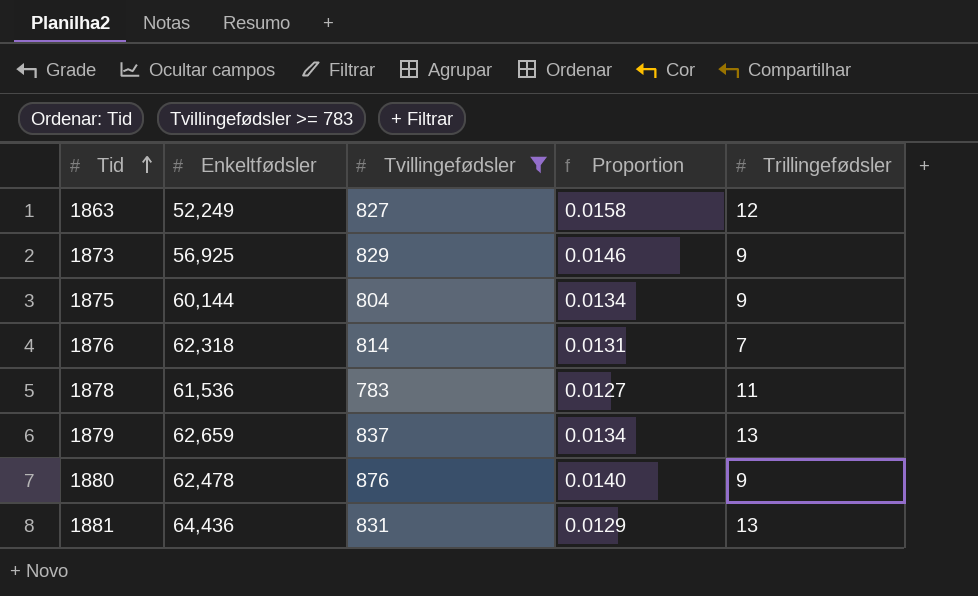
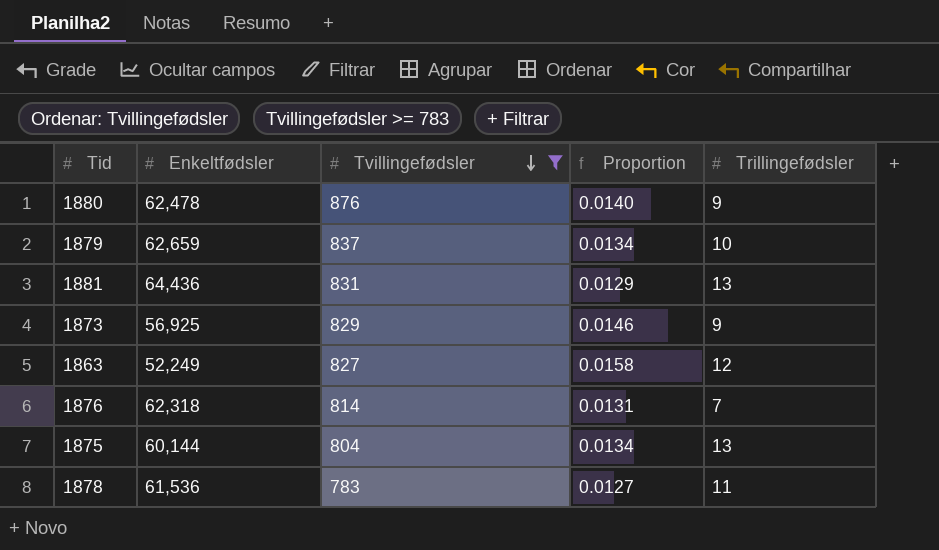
row order: Tid ascending -> Tvillingefødsler descending
1879 | Trillingefødsler: 13 -> 10
1875 | Trillingefødsler: 9 -> 13

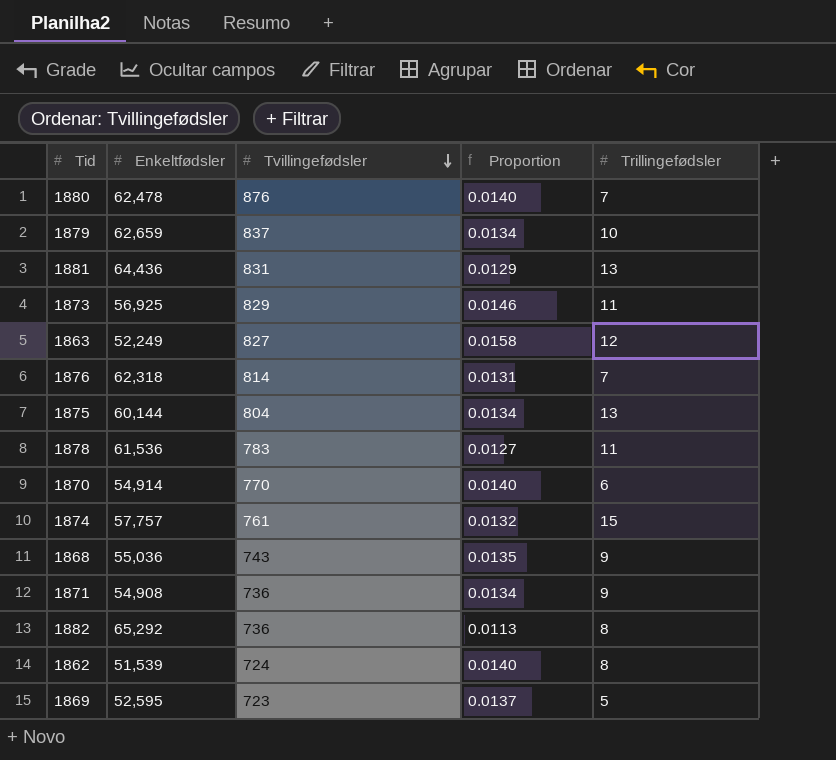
filter: Tvillingefødsler >= 783 -> none
1880 | Trillingefødsler: 9 -> 7
1873 | Trillingefødsler: 9 -> 11

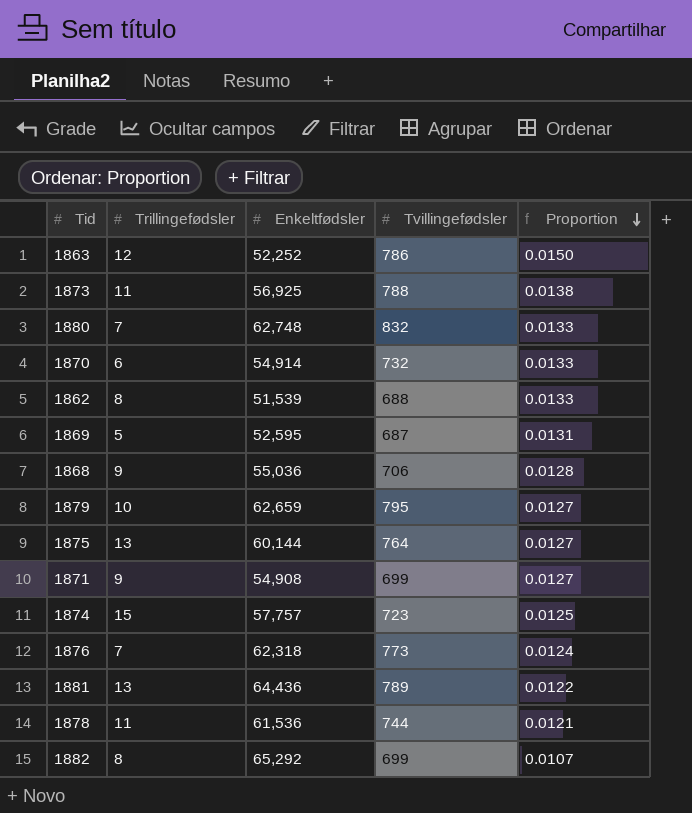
row order: Tvillingefødsler descending -> Proportion descending
column Trillingefødsler | position: 5 -> 2
1863 | Enkeltfødsler: 52,249 -> 52,252
1863 | Tvillingefødsler: 827 -> 786
1863 | Proportion: 0.0158 -> 0.0150
1873 | Tvillingefødsler: 829 -> 788
1873 | Proportion: 0.0146 -> 0.0138
1880 | Enkeltfødsler: 62,478 -> 62,748
1880 | Tvillingefødsler: 876 -> 832
1880 | Proportion: 0.0140 -> 0.0133
1870 | Tvillingefødsler: 770 -> 732
1870 | Proportion: 0.0140 -> 0.0133
1862 | Tvillingefødsler: 724 -> 688
1862 | Proportion: 0.0140 -> 0.0133
1869 | Tvillingefødsler: 723 -> 687
1869 | Proportion: 0.0137 -> 0.0131
1868 | Tvillingefødsler: 743 -> 706
1868 | Proportion: 0.0135 -> 0.0128
1879 | Tvillingefødsler: 837 -> 795
1879 | Proportion: 0.0134 -> 0.0127
1875 | Tvillingefødsler: 804 -> 764
1875 | Proportion: 0.0134 -> 0.0127
1871 | Tvillingefødsler: 736 -> 699
1871 | Proportion: 0.0134 -> 0.0127
1874 | Tvillingefødsler: 761 -> 723
1874 | Proportion: 0.0132 -> 0.0125
1876 | Tvillingefødsler: 814 -> 773
1876 | Proportion: 0.0131 -> 0.0124
1881 | Tvillingefødsler: 831 -> 789
1881 | Proportion: 0.0129 -> 0.0122
1878 | Tvillingefødsler: 783 -> 744
1878 | Proportion: 0.0127 -> 0.0121
1882 | Tvillingefødsler: 736 -> 699
1882 | Proportion: 0.0113 -> 0.0107

